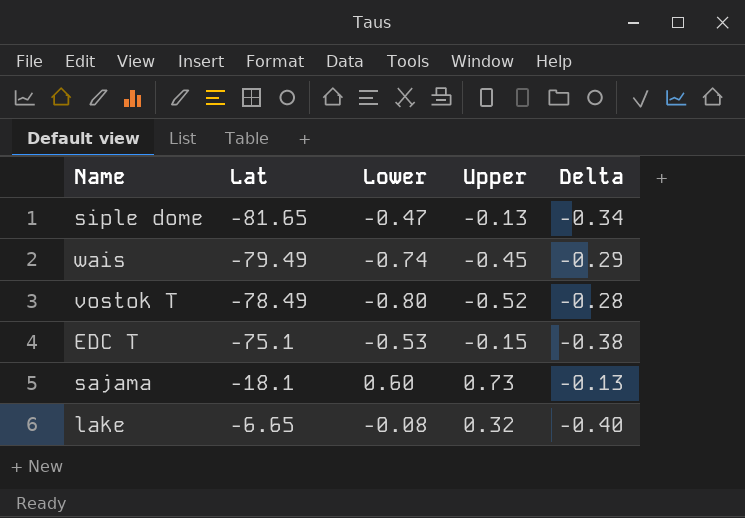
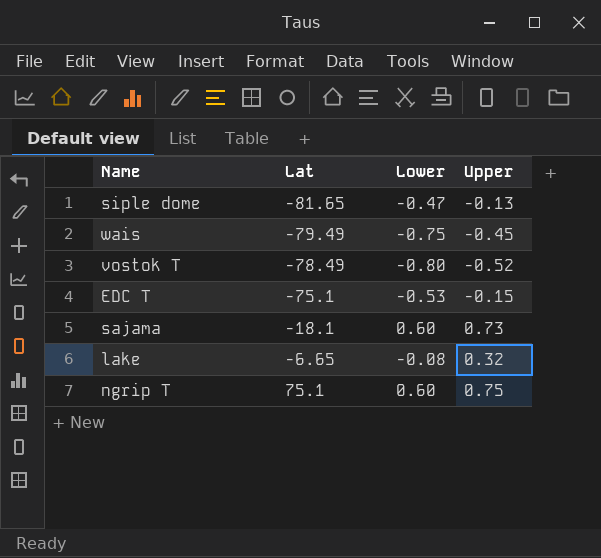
column Delta | formula: [Lower] - [Upper] -> none
wais | Lower: -0.74 -> -0.75
row ngrip T: none -> 75.1 | 0.60 | 0.75

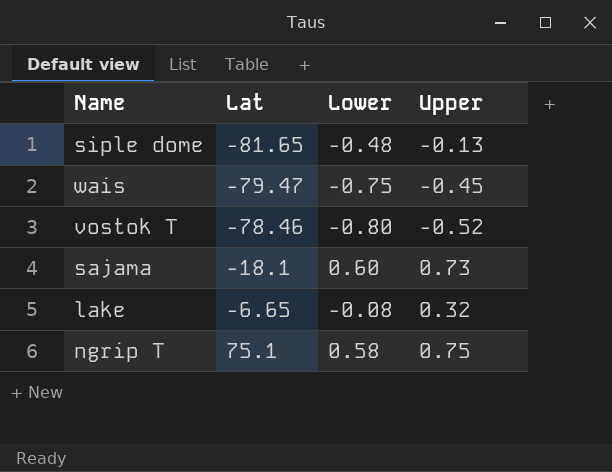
row EDC T: -75.1 | -0.53 | -0.15 -> none
siple dome | Lower: -0.47 -> -0.48
wais | Lat: -79.49 -> -79.47
vostok T | Lat: -78.49 -> -78.46
ngrip T | Lower: 0.60 -> 0.58

